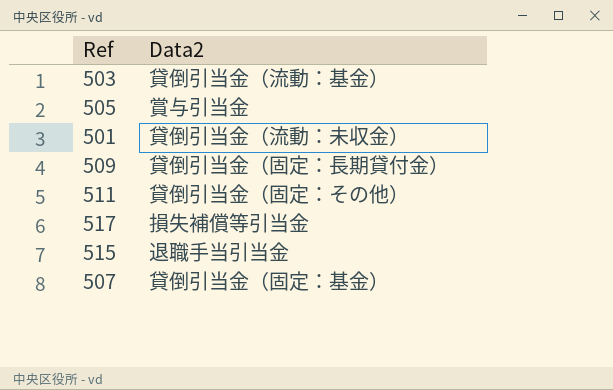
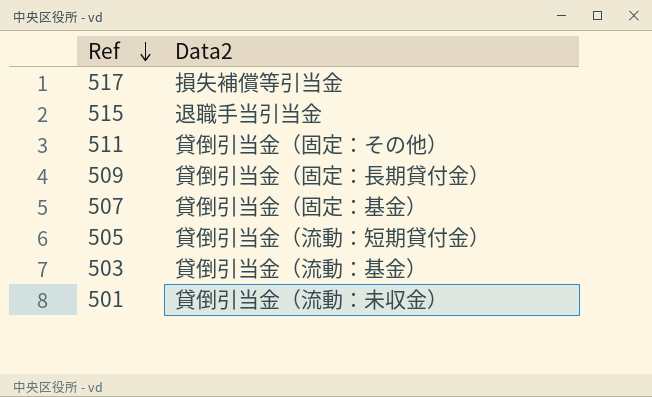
row order: none -> Ref descending
505 | Data2: 賞与引当金 -> 貸倒引当金（流動：短期貸付金）

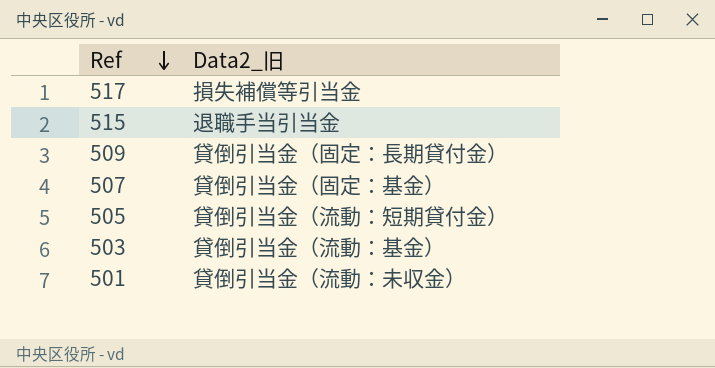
column name: Data2 -> Data2_旧
row 511: 貸倒引当金（固定：その他） -> none

